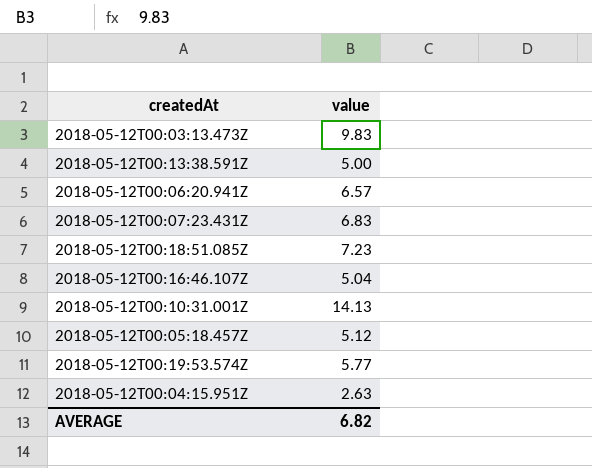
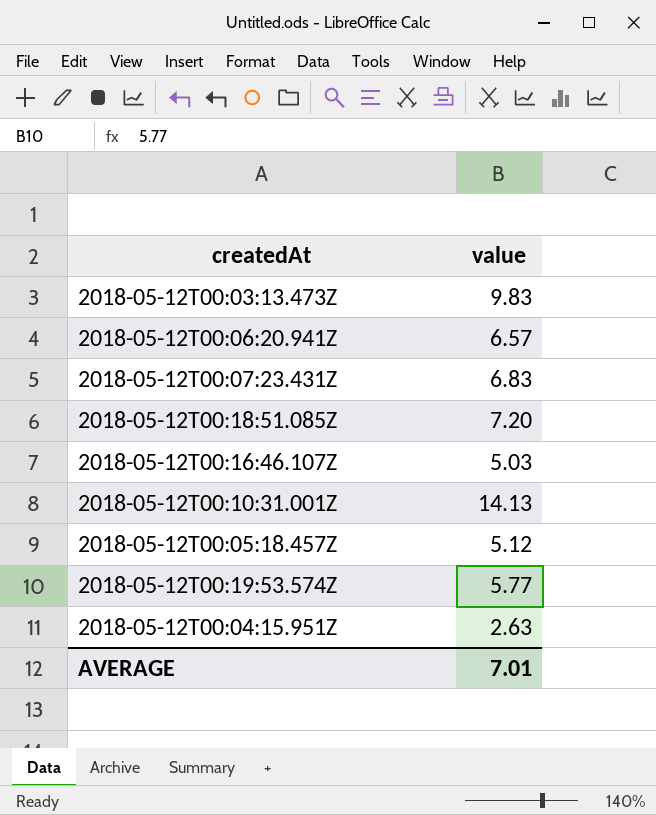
row 2018-05-12T00:13:38.591Z: 5.00 -> none
2018-05-12T00:18:51.085Z | value: 7.23 -> 7.20
2018-05-12T00:16:46.107Z | value: 5.04 -> 5.03
AVERAGE | value: 6.82 -> 7.01

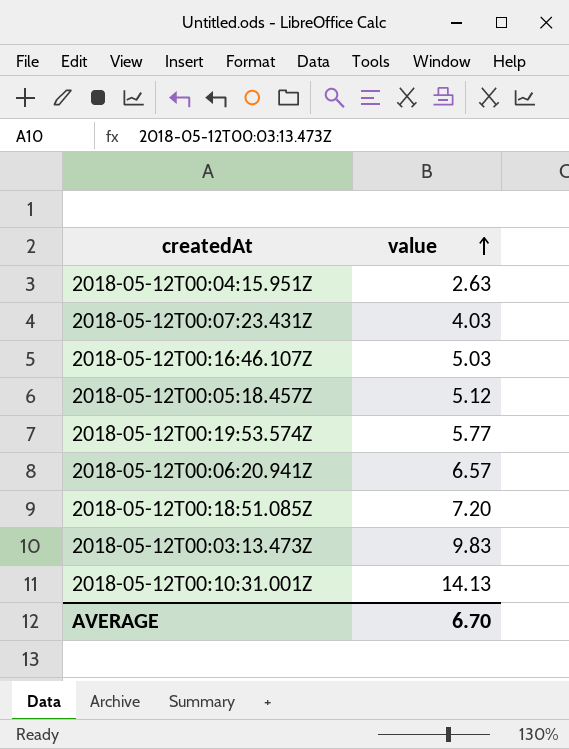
row order: none -> value ascending
2018-05-12T00:07:23.431Z | value: 6.83 -> 4.03
AVERAGE | value: 7.01 -> 6.70

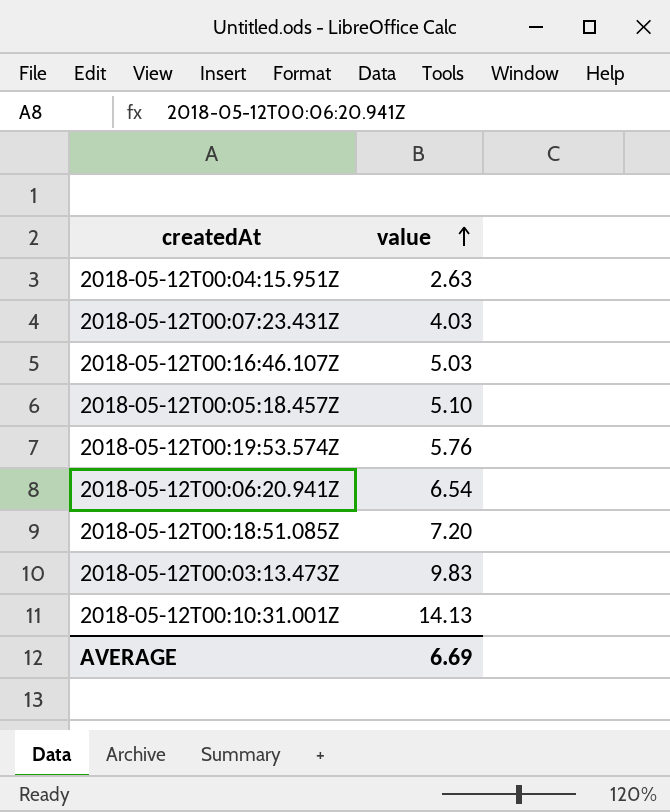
2018-05-12T00:05:18.457Z | value: 5.12 -> 5.10
2018-05-12T00:19:53.574Z | value: 5.77 -> 5.76
2018-05-12T00:06:20.941Z | value: 6.57 -> 6.54
AVERAGE | value: 6.70 -> 6.69

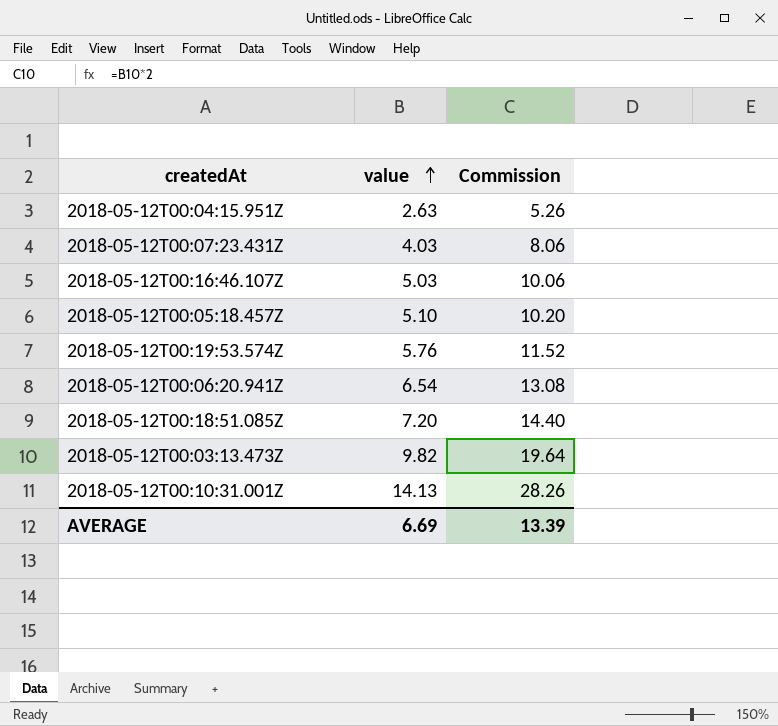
column Commission | formula: none -> [value] * 2
2018-05-12T00:03:13.473Z | value: 9.83 -> 9.82

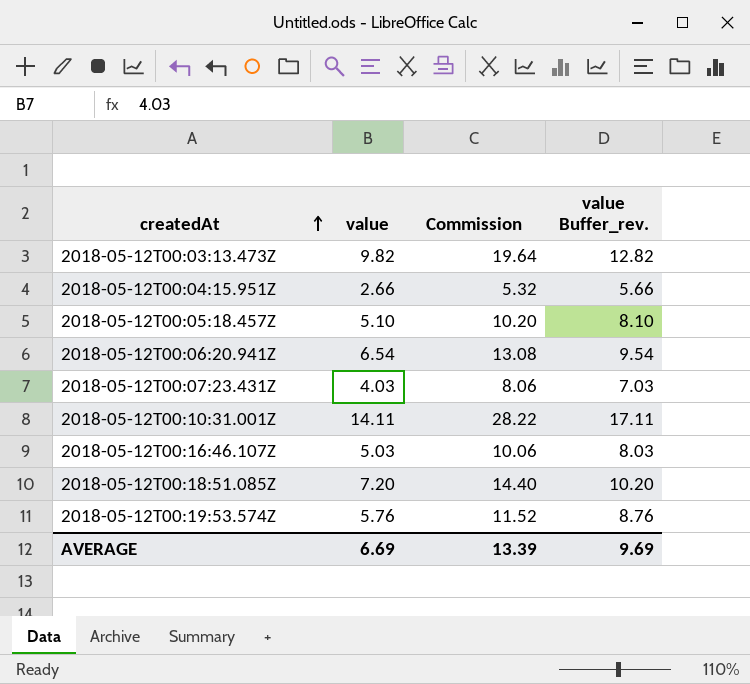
row order: value ascending -> createdAt ascending
column value Buffer_rev. | formula: none -> [value] + 3
2018-05-12T00:04:15.951Z | value: 2.63 -> 2.66
2018-05-12T00:04:15.951Z | Commission: 5.26 -> 5.32
2018-05-12T00:10:31.001Z | value: 14.13 -> 14.11
2018-05-12T00:10:31.001Z | Commission: 28.26 -> 28.22

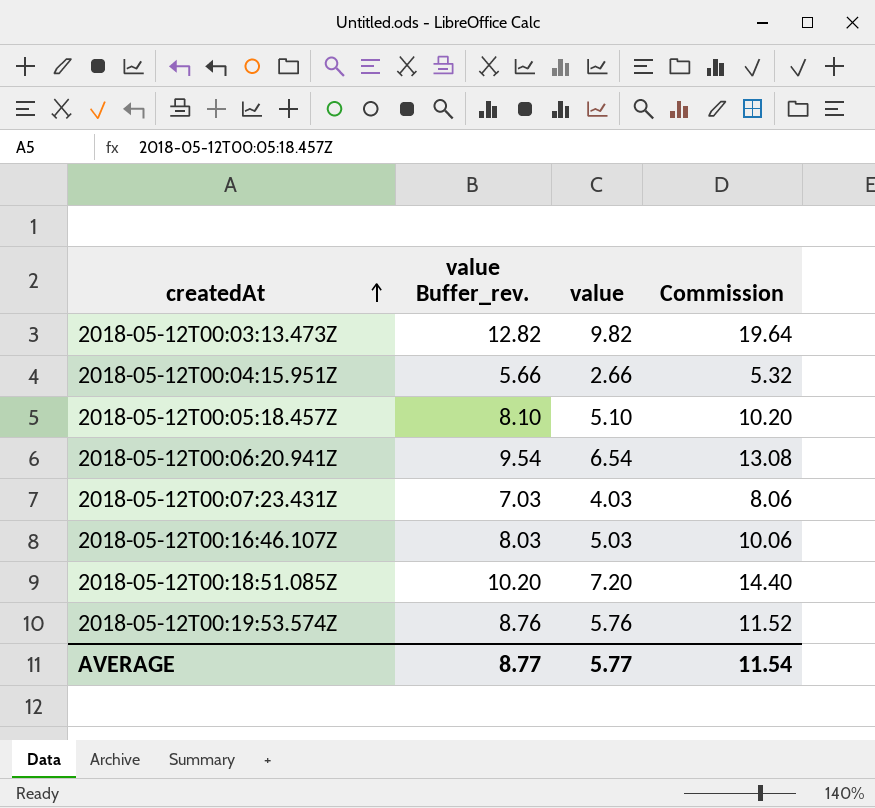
column value Buffer_rev. | position: 4 -> 2
row 2018-05-12T00:10:31.001Z: 14.11 | 28.22 | 17.11 -> none
AVERAGE | value Buffer_rev.: 9.69 -> 8.77
AVERAGE | value: 6.69 -> 5.77
AVERAGE | Commission: 13.39 -> 11.54

